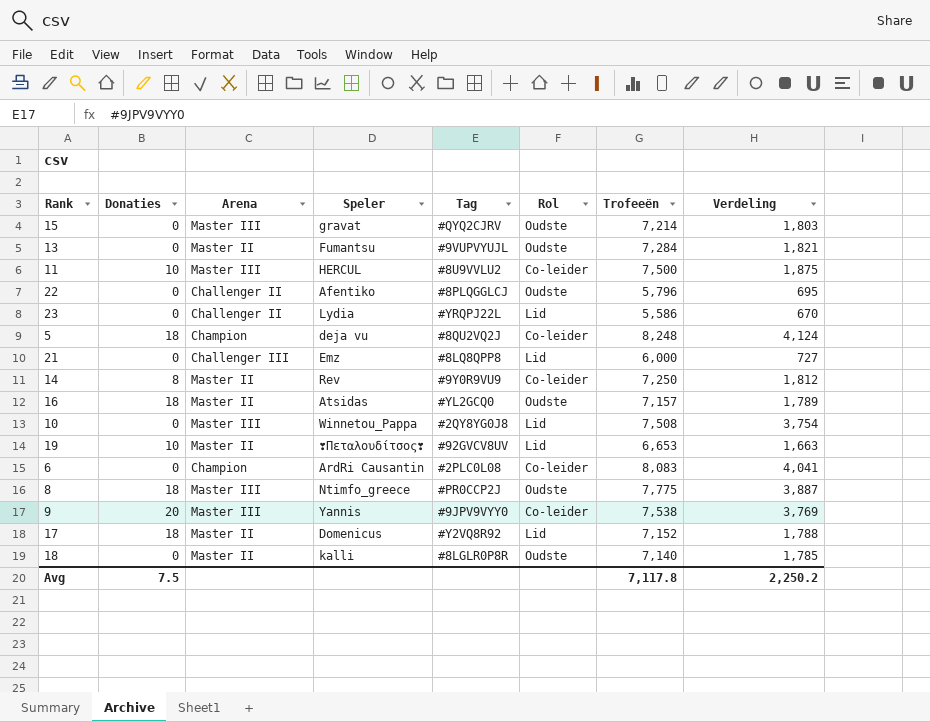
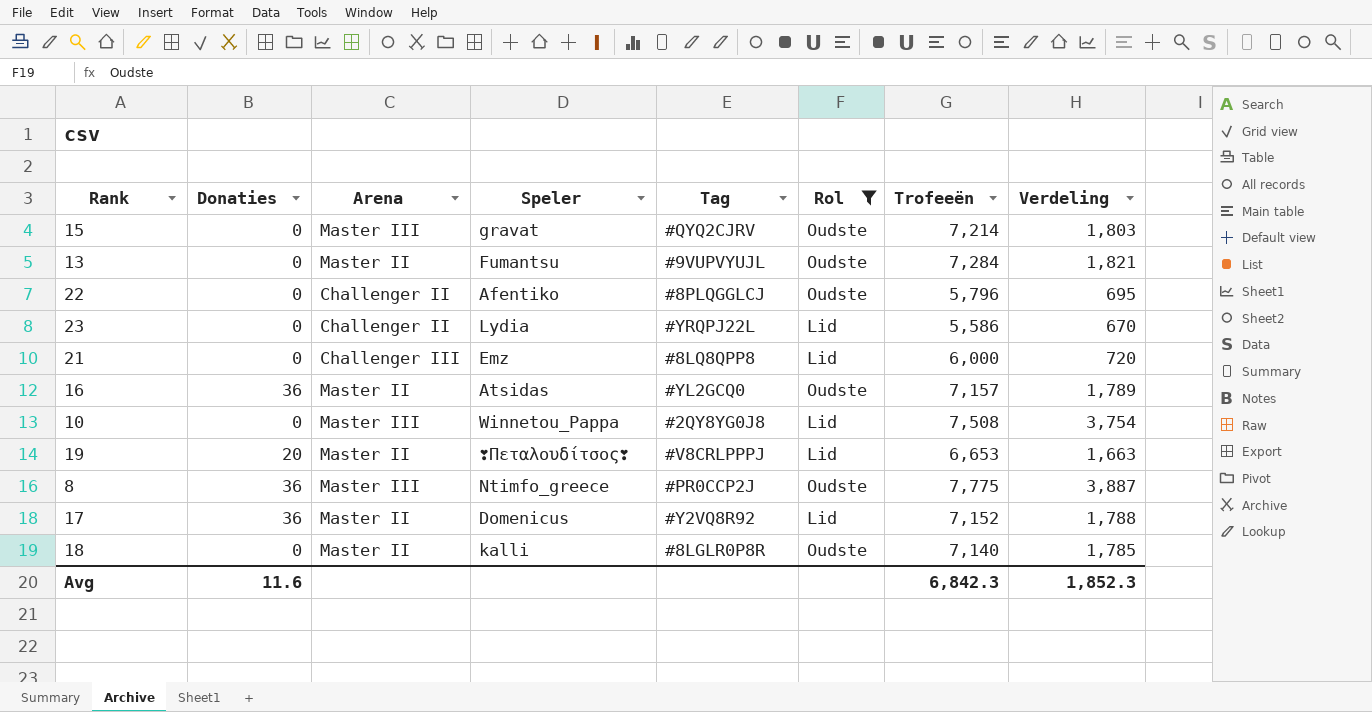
filter: none -> Rol != Co-leider
21 | Verdeling: 727 -> 720
16 | Donaties: 18 -> 36
19 | Donaties: 10 -> 20
19 | Tag: #92GVCV8UV -> #V8CRLPPPJ
8 | Donaties: 18 -> 36
17 | Donaties: 18 -> 36
Avg | Donaties: 7.5 -> 11.6
Avg | Trofeeën: 7,117.8 -> 6,842.3
Avg | Verdeling: 2,250.2 -> 1,852.3

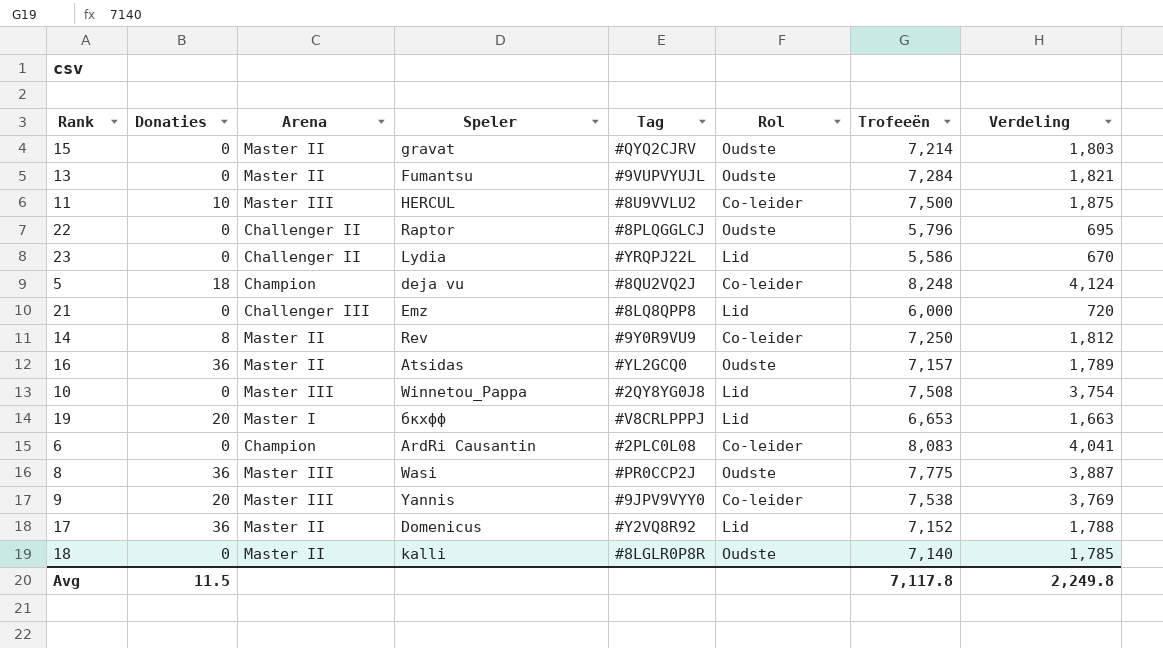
filter: Rol != Co-leider -> none
15 | Arena: Master III -> Master II
22 | Speler: Afentiko -> Raptor
19 | Arena: Master II -> Master I
19 | Speler: ❣Πεταλουδίτσος❣ -> бкхфф
8 | Speler: Ntimfo_greece -> Wasi
Avg | Donaties: 11.6 -> 11.5
Avg | Trofeeën: 6,842.3 -> 7,117.8
Avg | Verdeling: 1,852.3 -> 2,249.8

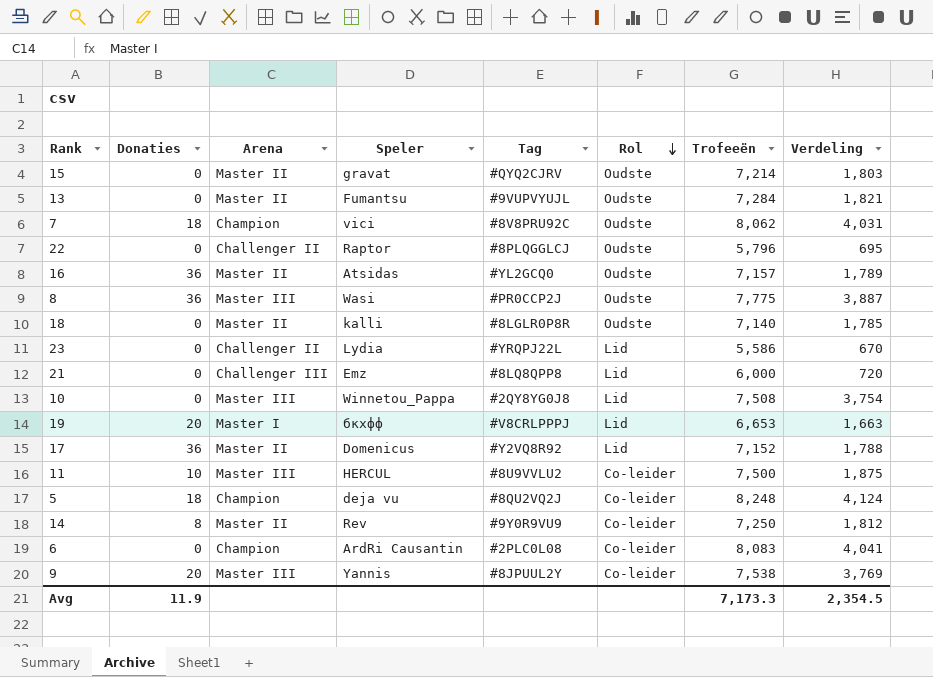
row order: none -> Rol descending
row 7: none -> 18 | Champion | vici | #8V8PRU92C | Oudste | 8,062 | 4,031
9 | Tag: #9JPV9VYY0 -> #8JPUUL2Y
Avg | Donaties: 11.5 -> 11.9
Avg | Trofeeën: 7,117.8 -> 7,173.3
Avg | Verdeling: 2,249.8 -> 2,354.5

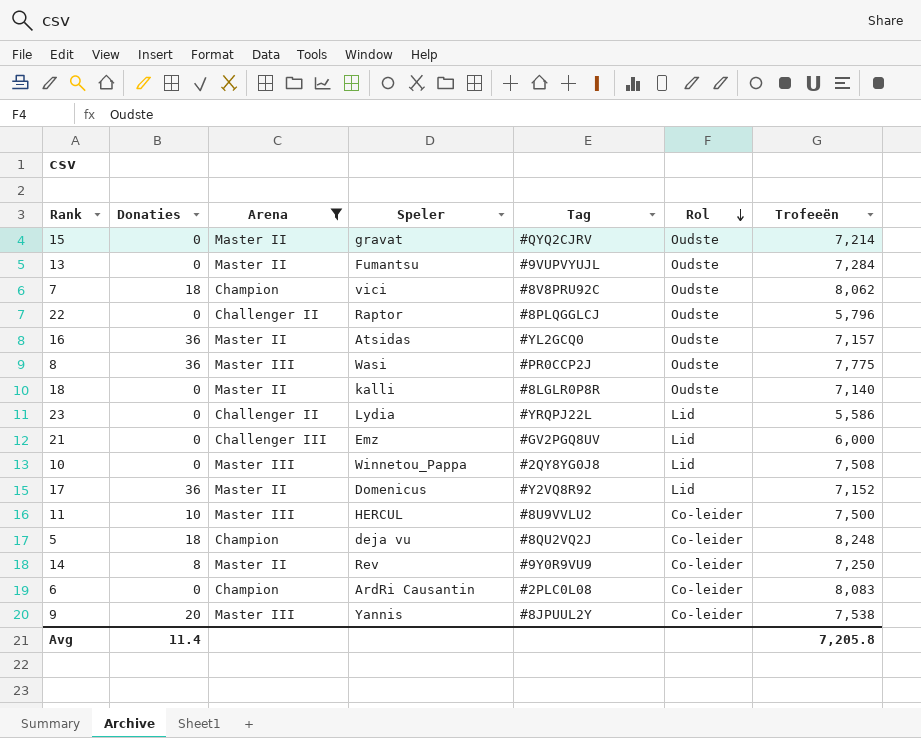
filter: none -> Arena != Master I
column Verdeling | position: 8 -> none
21 | Tag: #8LQ8QPP8 -> #GV2PGQ8UV
Avg | Donaties: 11.9 -> 11.4
Avg | Trofeeën: 7,173.3 -> 7,205.8

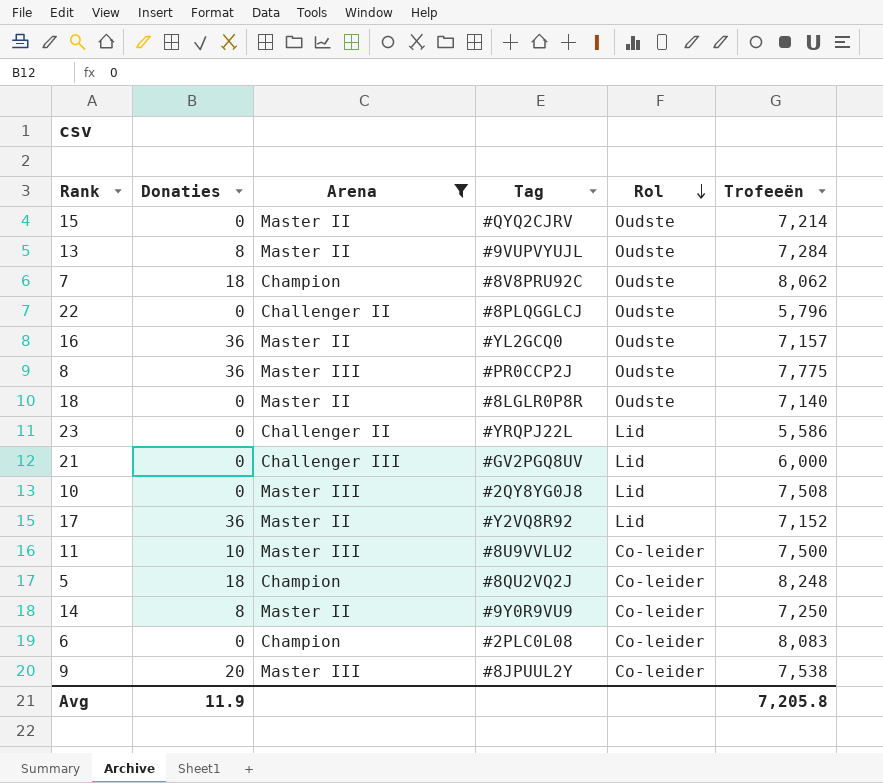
column Speler | position: 4 -> none
13 | Donaties: 0 -> 8
Avg | Donaties: 11.4 -> 11.9

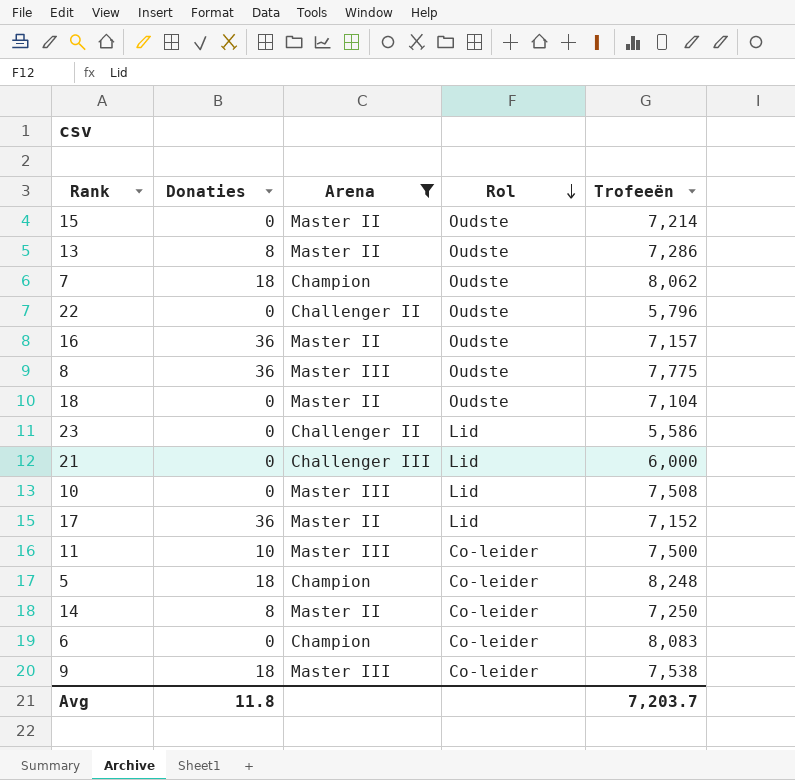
column Tag | position: 4 -> none
13 | Trofeeën: 7,284 -> 7,286
18 | Trofeeën: 7,140 -> 7,104
9 | Donaties: 20 -> 18
Avg | Donaties: 11.9 -> 11.8
Avg | Trofeeën: 7,205.8 -> 7,203.7

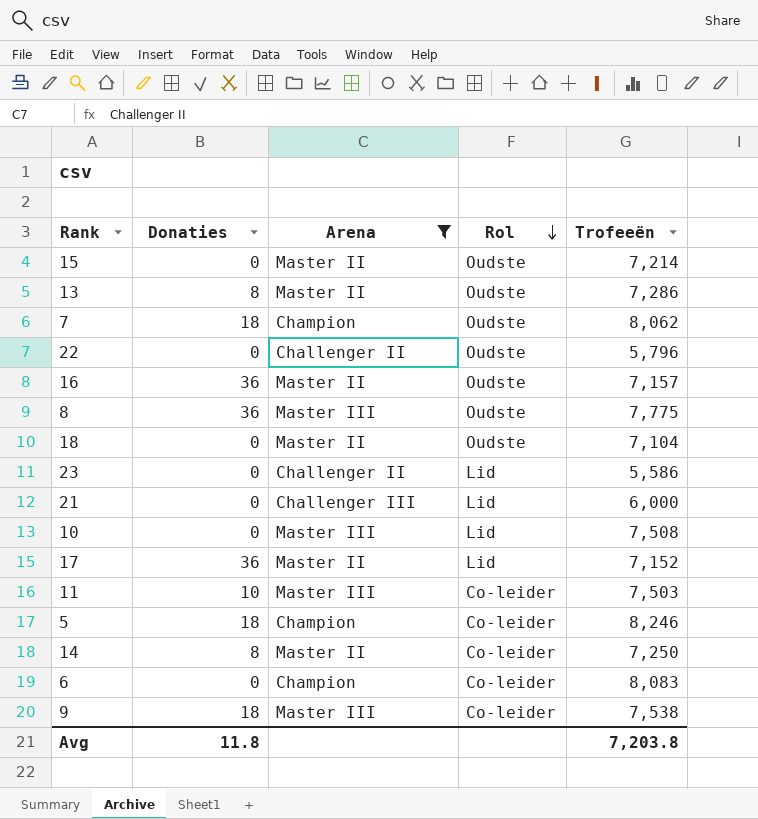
11 | Trofeeën: 7,500 -> 7,503
5 | Trofeeën: 8,248 -> 8,246
Avg | Trofeeën: 7,203.7 -> 7,203.8

